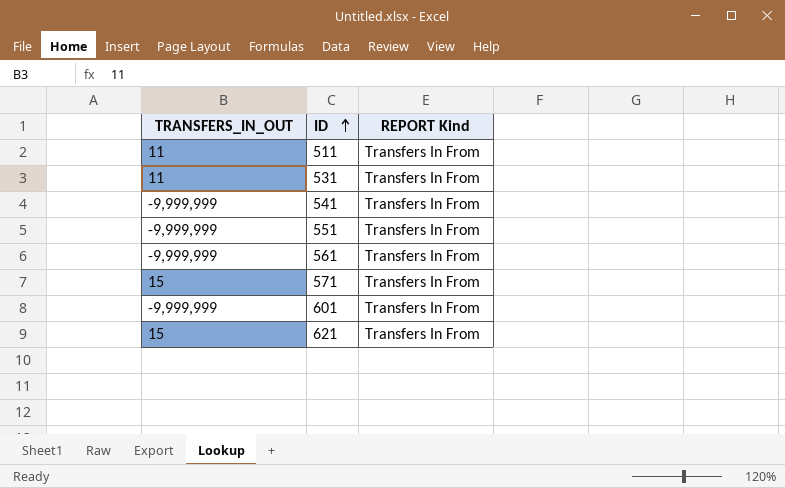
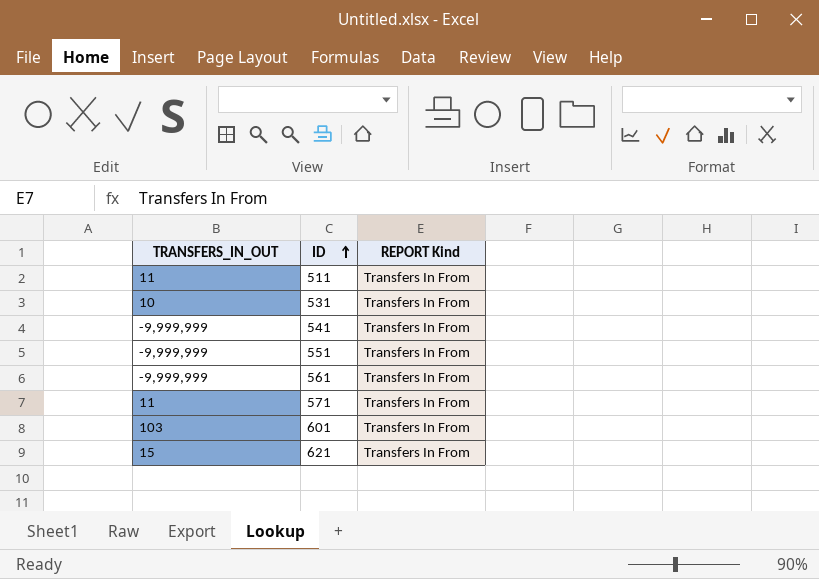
531 | TRANSFERS_IN_OUT: 11 -> 10
571 | TRANSFERS_IN_OUT: 15 -> 11
601 | TRANSFERS_IN_OUT: -9,999,999 -> 103

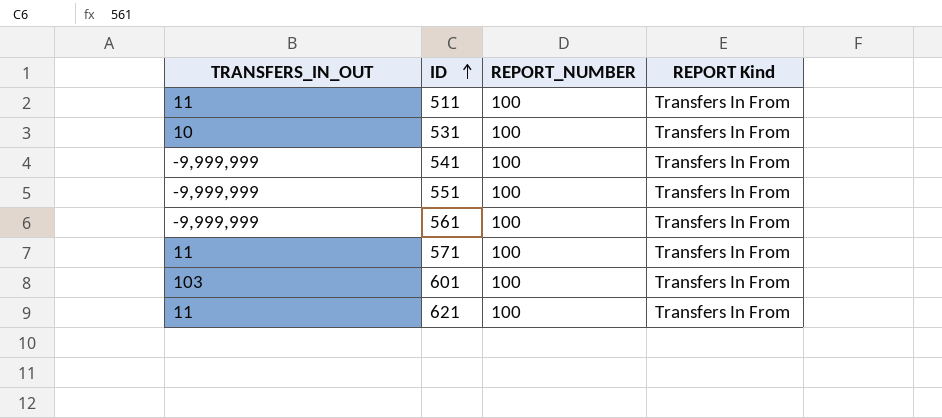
column REPORT_NUMBER | position: none -> 3
621 | TRANSFERS_IN_OUT: 15 -> 11

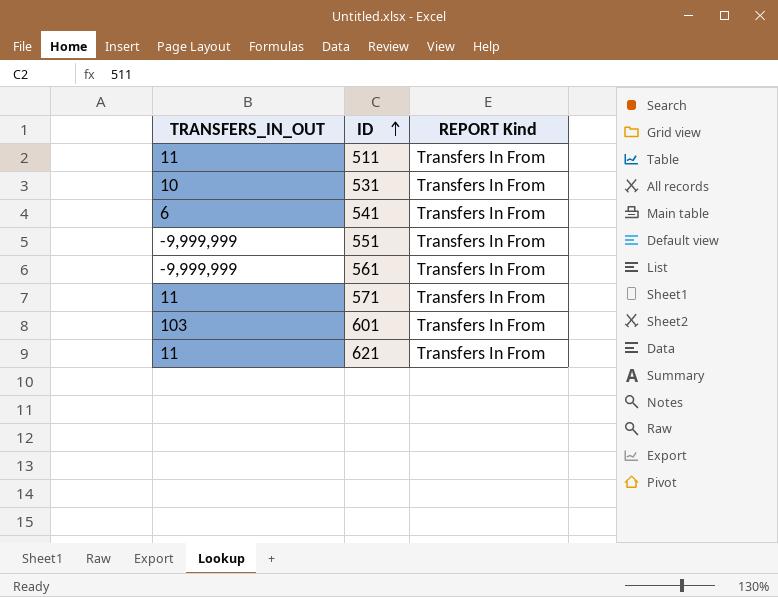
column REPORT_NUMBER | position: 3 -> none
541 | TRANSFERS_IN_OUT: -9,999,999 -> 6

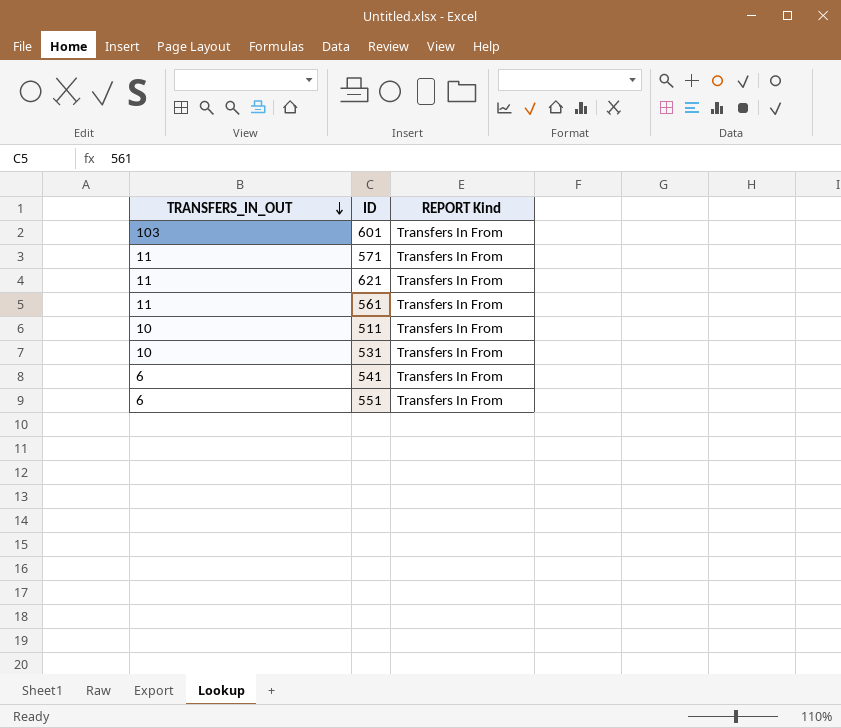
row order: ID ascending -> TRANSFERS_IN_OUT descending
561 | TRANSFERS_IN_OUT: -9,999,999 -> 11
511 | TRANSFERS_IN_OUT: 11 -> 10
551 | TRANSFERS_IN_OUT: -9,999,999 -> 6

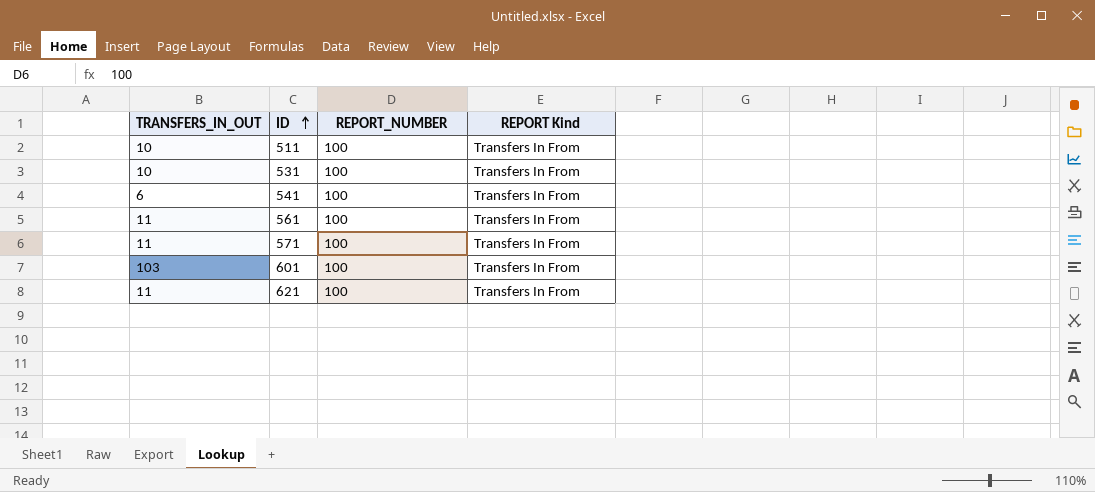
row order: TRANSFERS_IN_OUT descending -> ID ascending
column REPORT_NUMBER | position: none -> 3
row 551: 6 | Transfers In From -> none

